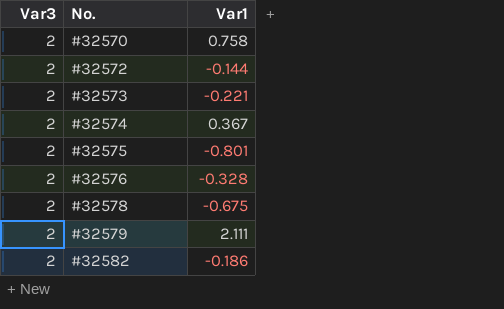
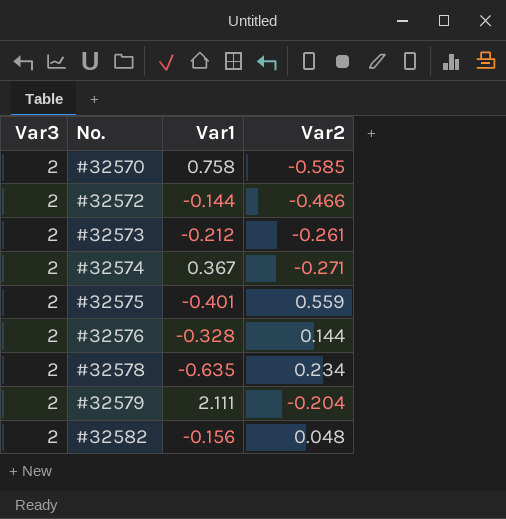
column Var2 | position: none -> 4
#32573 | Var1: -0.221 -> -0.212
#32575 | Var1: -0.801 -> -0.401
#32578 | Var1: -0.675 -> -0.635
#32582 | Var1: -0.186 -> -0.156

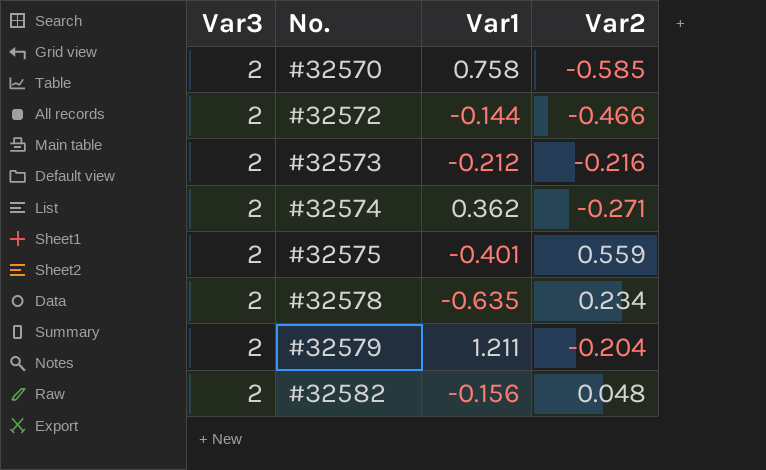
row #32576: 2 | -0.328 | 0.144 -> none
#32573 | Var2: -0.261 -> -0.216
#32574 | Var1: 0.367 -> 0.362
#32579 | Var1: 2.111 -> 1.211

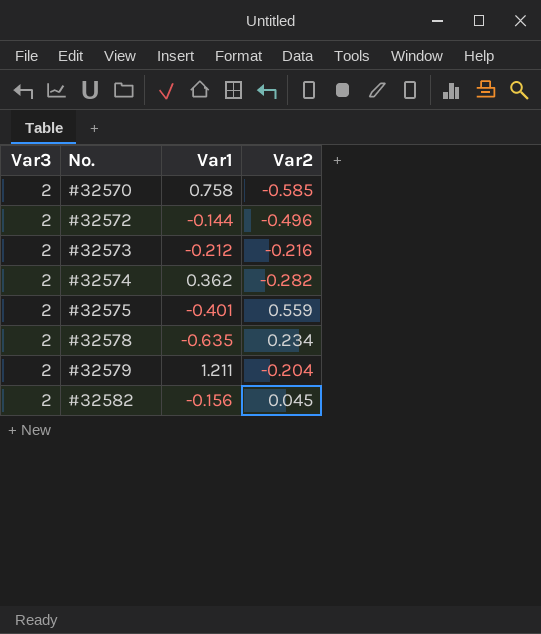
#32572 | Var2: -0.466 -> -0.496
#32574 | Var2: -0.271 -> -0.282
#32582 | Var2: 0.048 -> 0.045

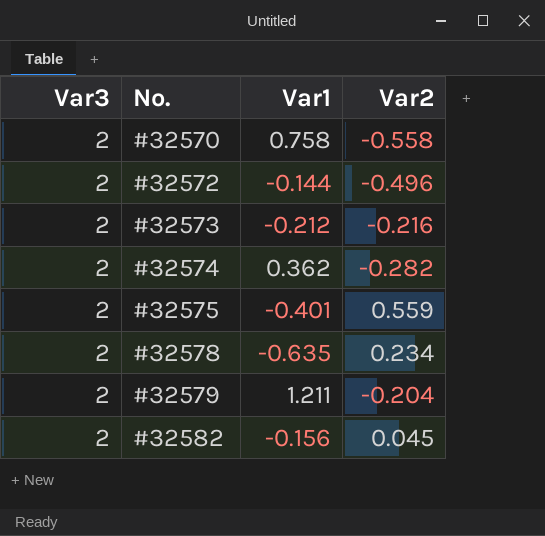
#32570 | Var2: -0.585 -> -0.558

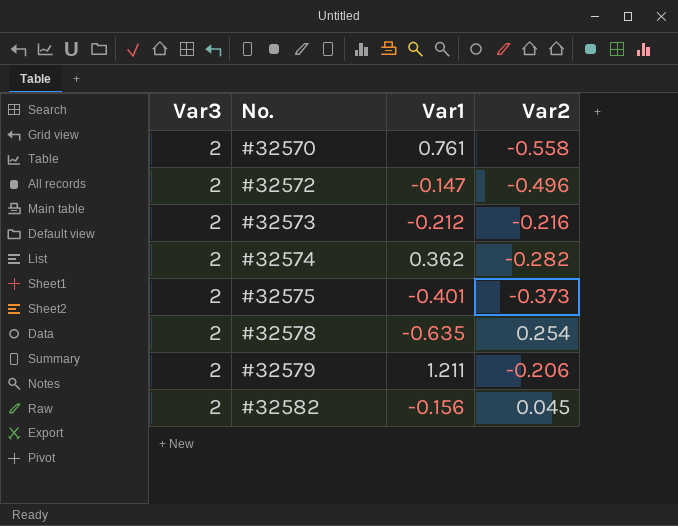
#32570 | Var1: 0.758 -> 0.761
#32572 | Var1: -0.144 -> -0.147
#32575 | Var2: 0.559 -> -0.373
#32578 | Var2: 0.234 -> 0.254
#32579 | Var2: -0.204 -> -0.206

